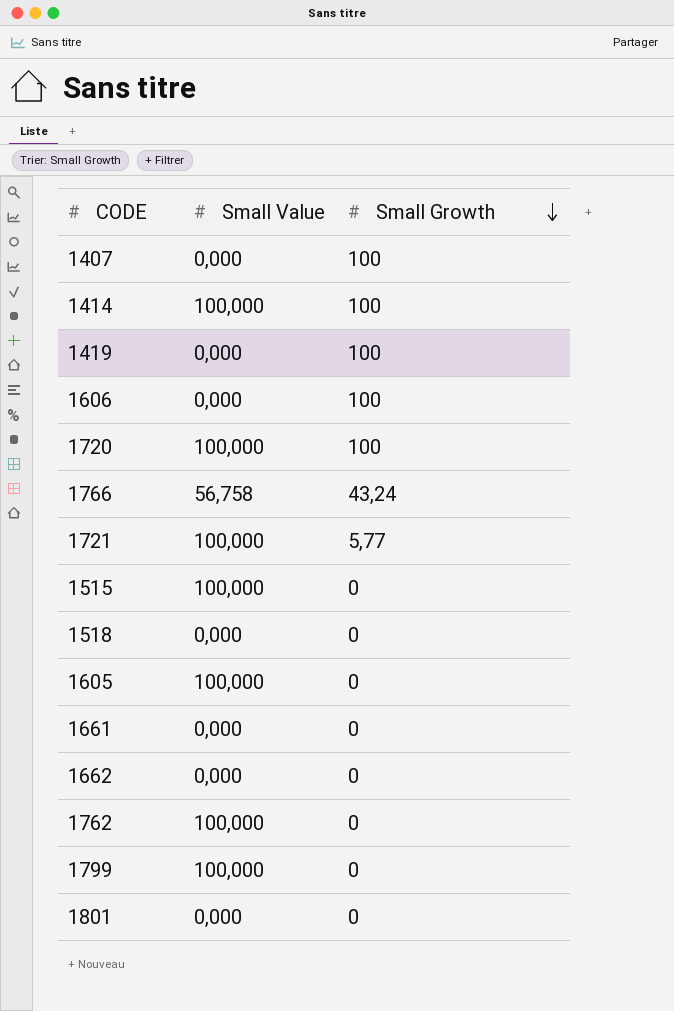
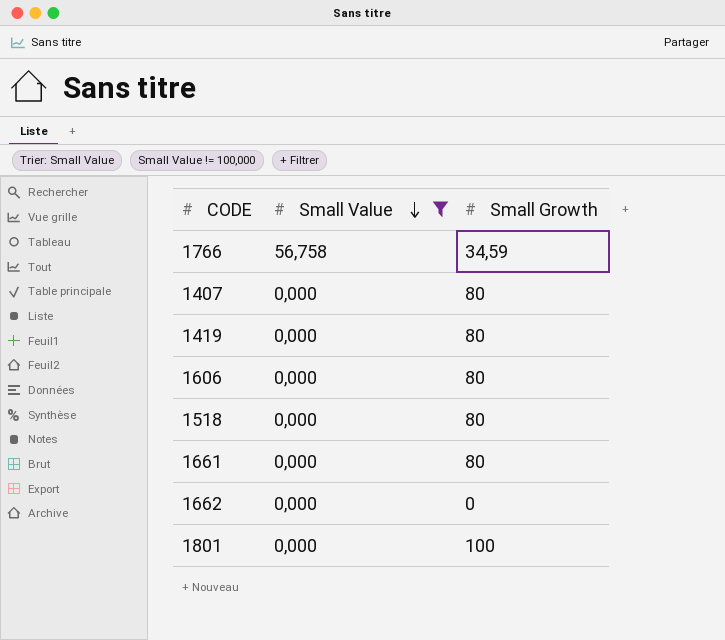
filter: none -> Small Value != 100,000
row order: Small Growth descending -> Small Value descending
1766 | Small Growth: 43,24 -> 34,59
1407 | Small Growth: 100 -> 80
1419 | Small Growth: 100 -> 80
1606 | Small Growth: 100 -> 80
1518 | Small Growth: 0 -> 80
1661 | Small Growth: 0 -> 80
1801 | Small Growth: 0 -> 100

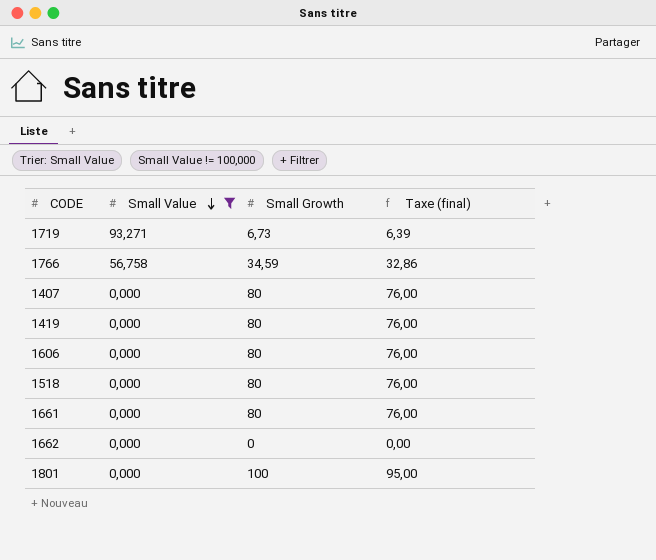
column Taxe (final) | formula: none -> [Small Growth] * 0,95
row 1719: none -> 93,271 | 6,73 | 6,39

